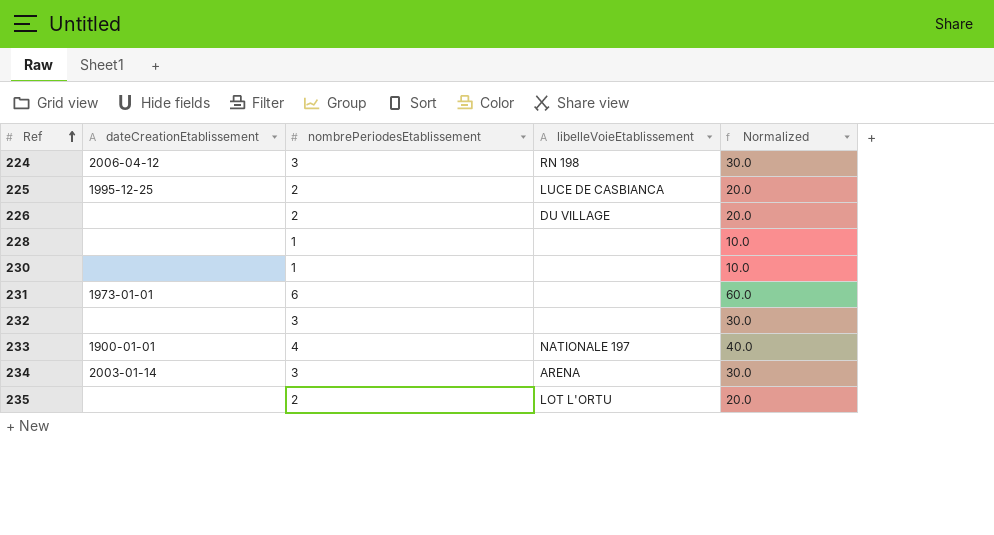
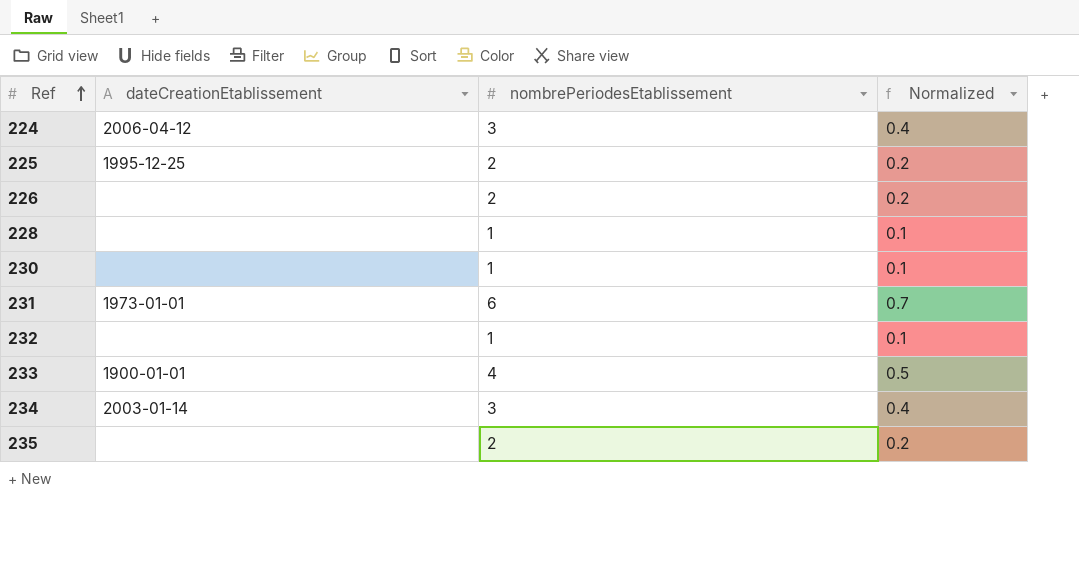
column libelleVoieEtablissement | position: 4 -> none
column Normalized | formula: [nombrePeriodesEtablissement] * 10 -> [nombrePeriodesEtablissement] * 0.12
232 | nombrePeriodesEtablissement: 3 -> 1

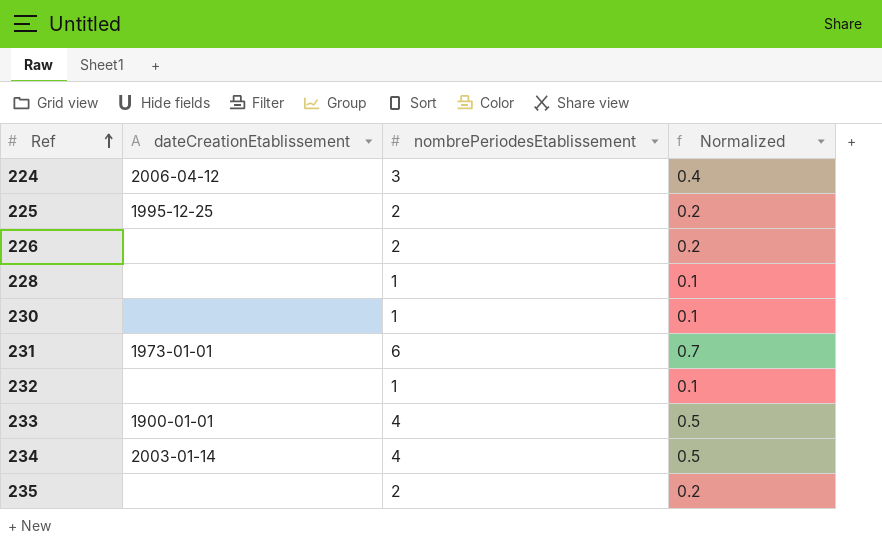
234 | nombrePeriodesEtablissement: 3 -> 4
234 | Normalized: 0.4 -> 0.5

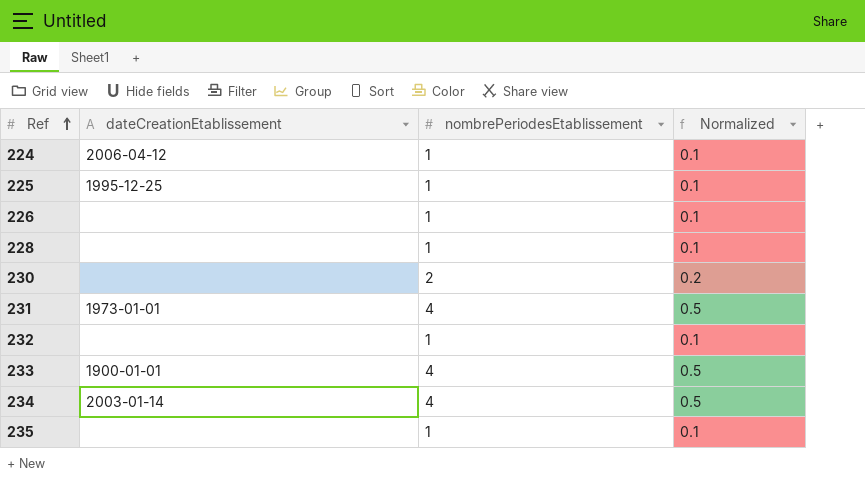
224 | nombrePeriodesEtablissement: 3 -> 1
224 | Normalized: 0.4 -> 0.1
225 | nombrePeriodesEtablissement: 2 -> 1
225 | Normalized: 0.2 -> 0.1
226 | nombrePeriodesEtablissement: 2 -> 1
226 | Normalized: 0.2 -> 0.1
230 | nombrePeriodesEtablissement: 1 -> 2
230 | Normalized: 0.1 -> 0.2
231 | nombrePeriodesEtablissement: 6 -> 4
231 | Normalized: 0.7 -> 0.5
235 | nombrePeriodesEtablissement: 2 -> 1
235 | Normalized: 0.2 -> 0.1

